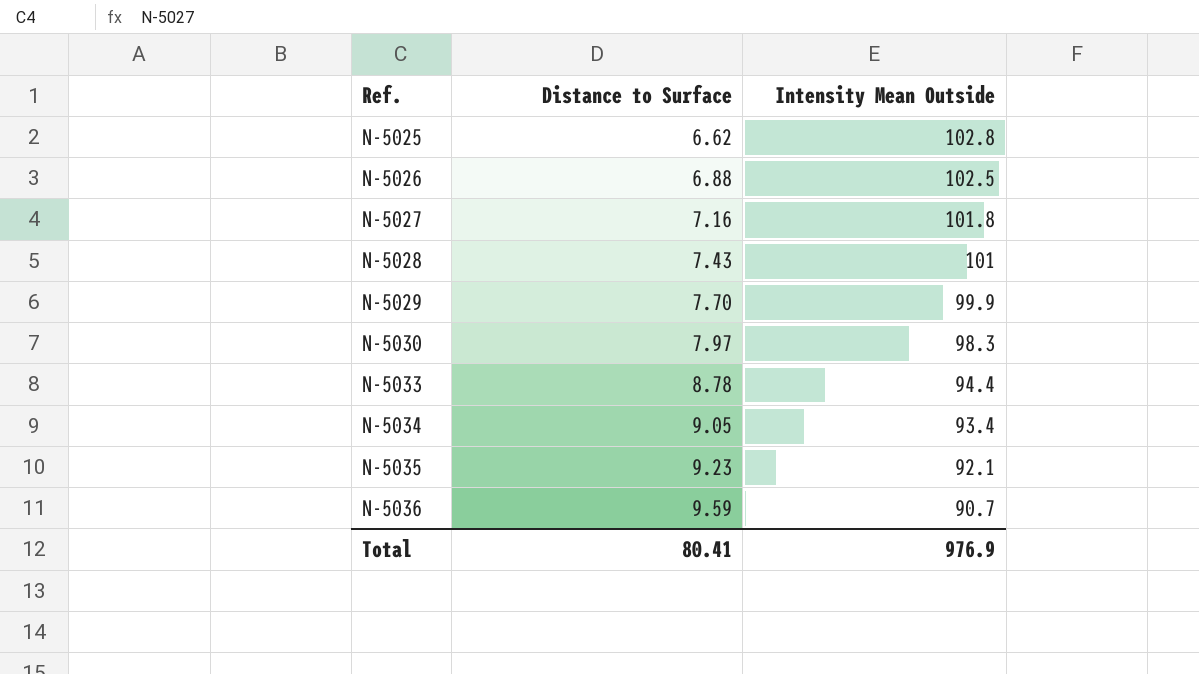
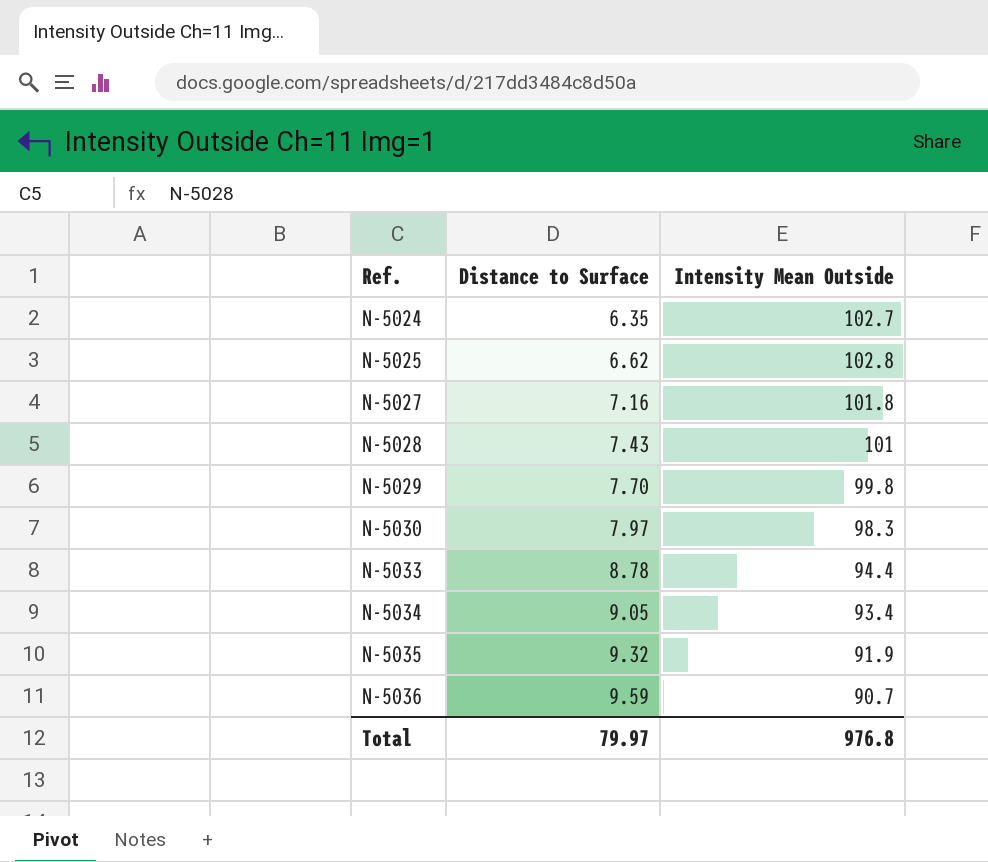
row N-5026: 6.88 | 102.5 -> none
row N-5024: none -> 6.35 | 102.7
N-5029 | Intensity Mean Outside: 99.9 -> 99.8
N-5035 | Distance to Surface: 9.23 -> 9.32
N-5035 | Intensity Mean Outside: 92.1 -> 91.9
Total | Distance to Surface: 80.41 -> 79.97
Total | Intensity Mean Outside: 976.9 -> 976.8

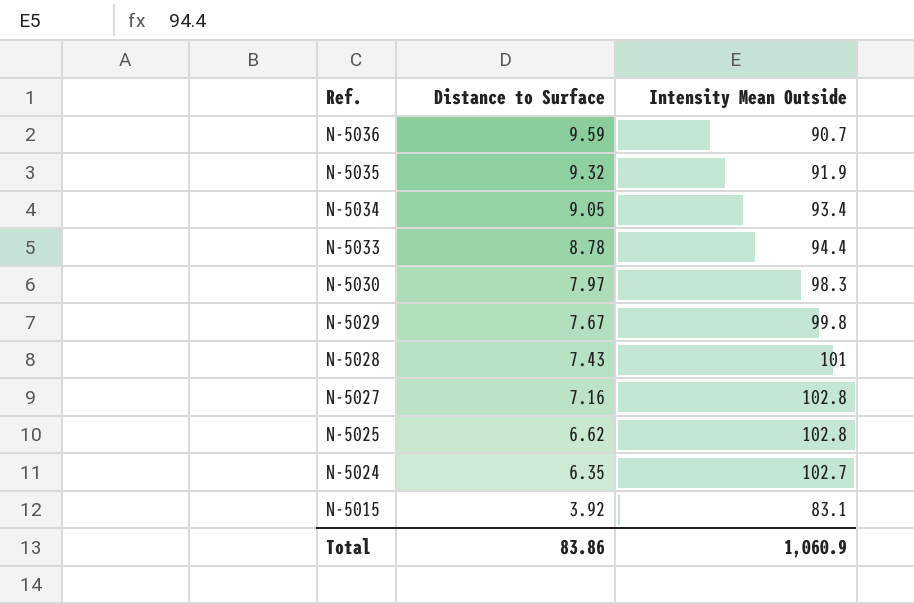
row order: Ref. ascending -> Ref. descending
N-5029 | Distance to Surface: 7.70 -> 7.67
N-5027 | Intensity Mean Outside: 101.8 -> 102.8
row N-5015: none -> 3.92 | 83.1
Total | Distance to Surface: 79.97 -> 83.86
Total | Intensity Mean Outside: 976.8 -> 1,060.9

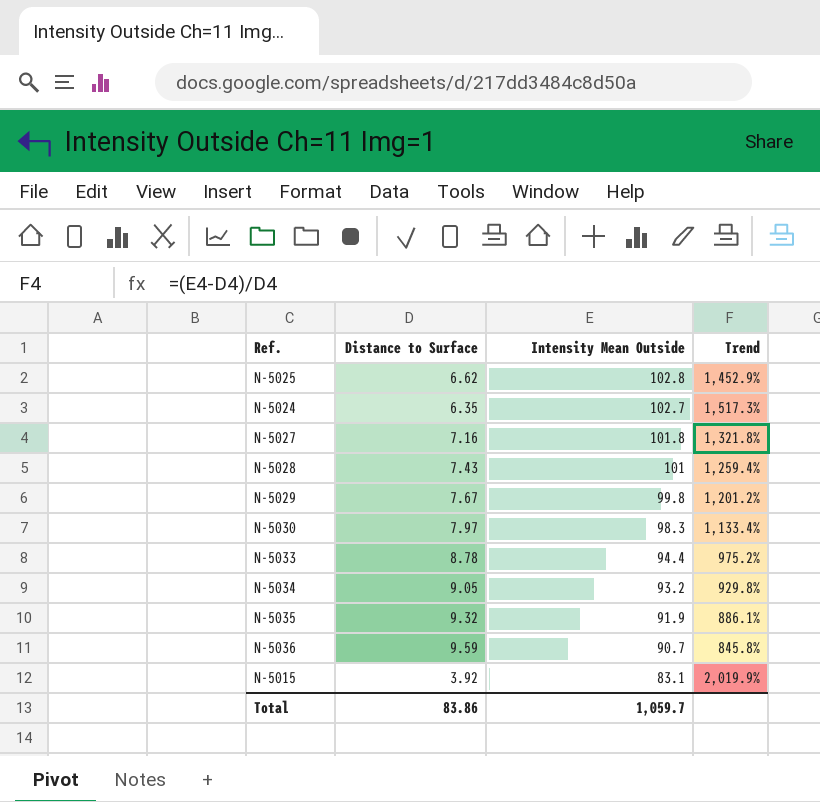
row order: Ref. descending -> Intensity Mean Outside descending
column Trend | formula: none -> ([Intensity Mean Outside] - [Distance to Surface]) / [Distance to Surface]
N-5027 | Intensity Mean Outside: 102.8 -> 101.8
N-5034 | Intensity Mean Outside: 93.4 -> 93.2
Total | Intensity Mean Outside: 1,060.9 -> 1,059.7

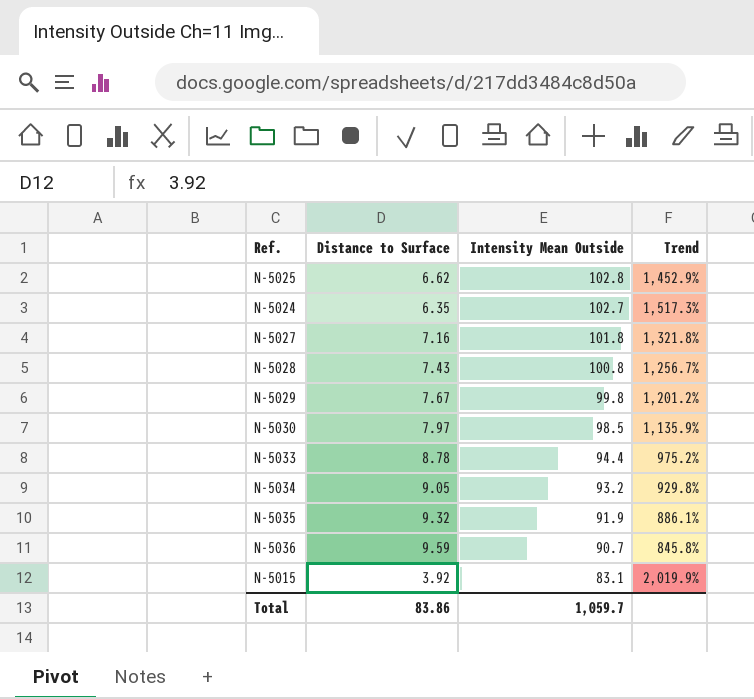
N-5028 | Intensity Mean Outside: 101 -> 100.8
N-5028 | Trend: 1,259.4% -> 1,256.7%
N-5030 | Intensity Mean Outside: 98.3 -> 98.5
N-5030 | Trend: 1,133.4% -> 1,135.9%

